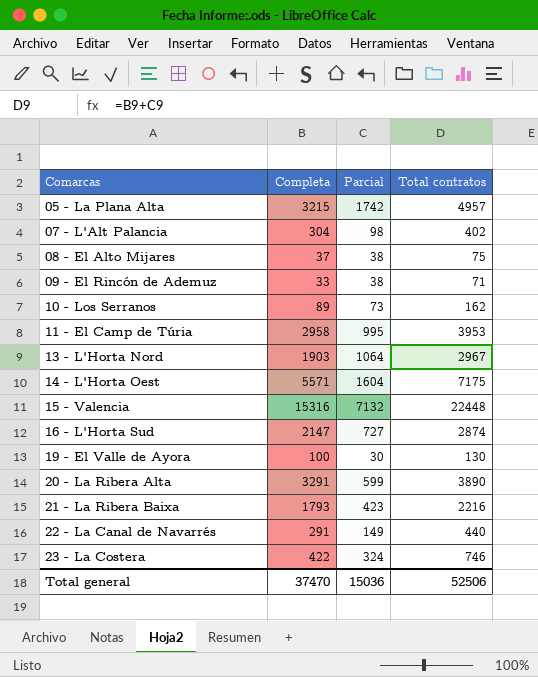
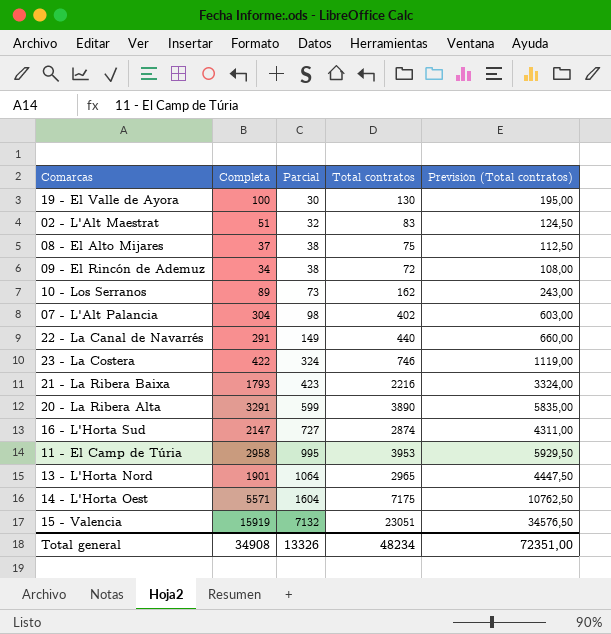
row order: Comarcas ascending -> Parcial ascending
column Previsión (Total contratos) | formula: none -> [Total contratos] * 1,5
row 05 - La Plana Alta: 3215 | 1742 | 4957 -> none
row 02 - L'Alt Maestrat: none -> 51 | 32 | 83 | 124,50
09 - El Rincón de Ademuz | Completa: 33 -> 34
09 - El Rincón de Ademuz | Total contratos: 71 -> 72
13 - L'Horta Nord | Completa: 1903 -> 1901
13 - L'Horta Nord | Total contratos: 2967 -> 2965
15 - Valencia | Completa: 15316 -> 15919
15 - Valencia | Total contratos: 22448 -> 23051
Total general | Completa: 37470 -> 34908
Total general | Parcial: 15036 -> 13326
Total general | Total contratos: 52506 -> 48234

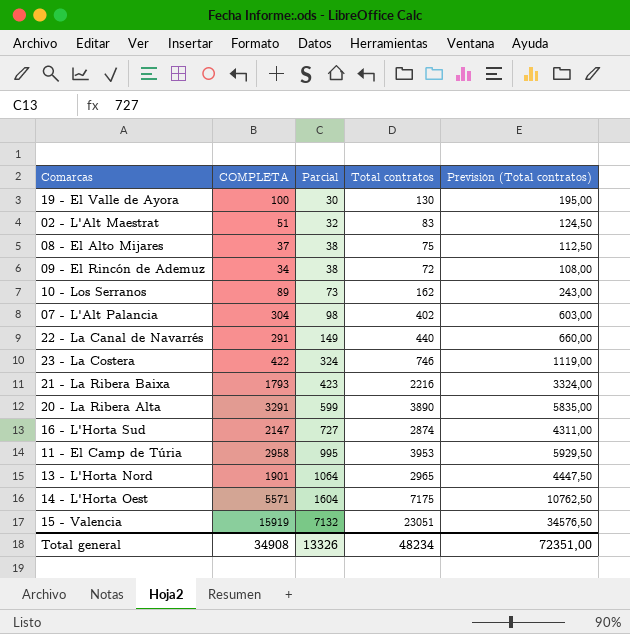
column name: Completa -> COMPLETA

